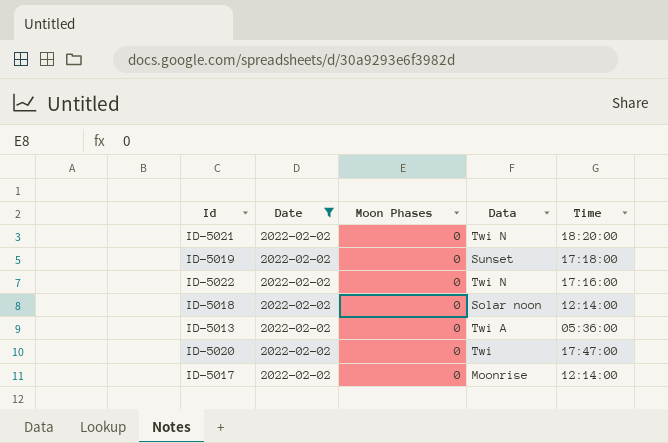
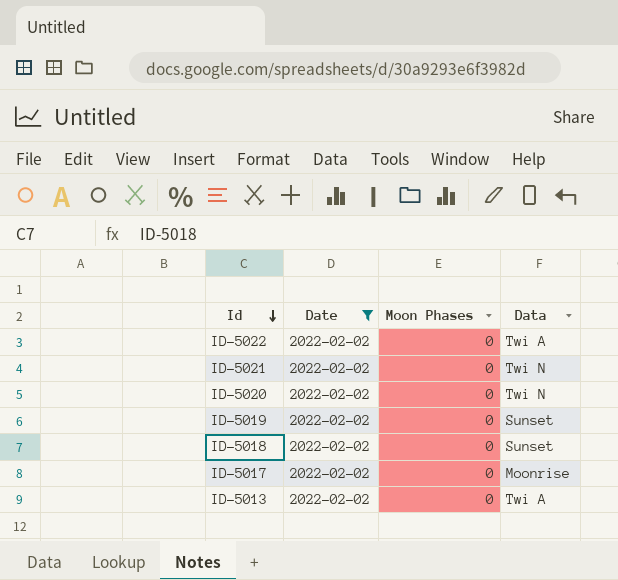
row order: none -> Id descending
column Time | position: 5 -> none
ID-5022 | Data: Twi N -> Twi A
ID-5020 | Data: Twi -> Twi N
ID-5018 | Data: Solar noon -> Sunset

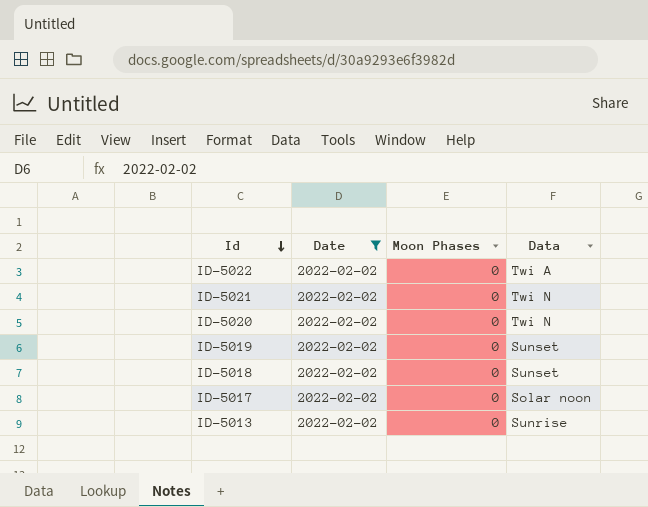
ID-5017 | Data: Moonrise -> Solar noon
ID-5013 | Data: Twi A -> Sunrise

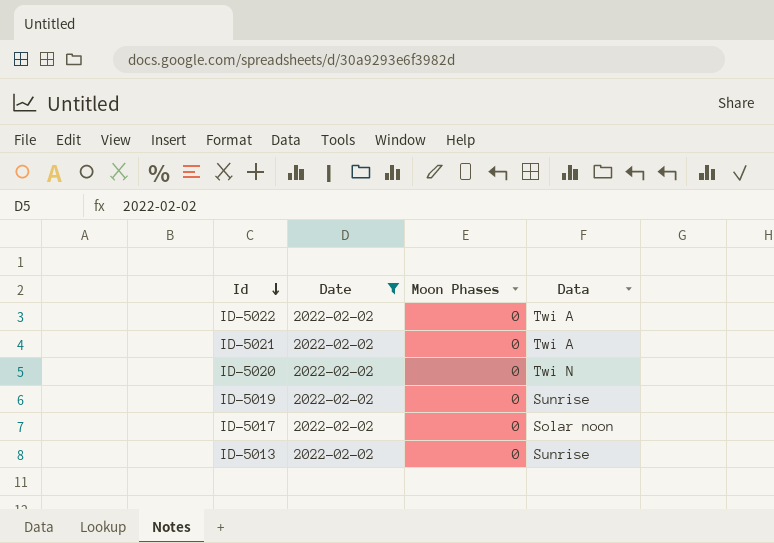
row ID-5018: 2022-02-02 | 0 | Sunset -> none
ID-5021 | Data: Twi N -> Twi A
ID-5019 | Data: Sunset -> Sunrise

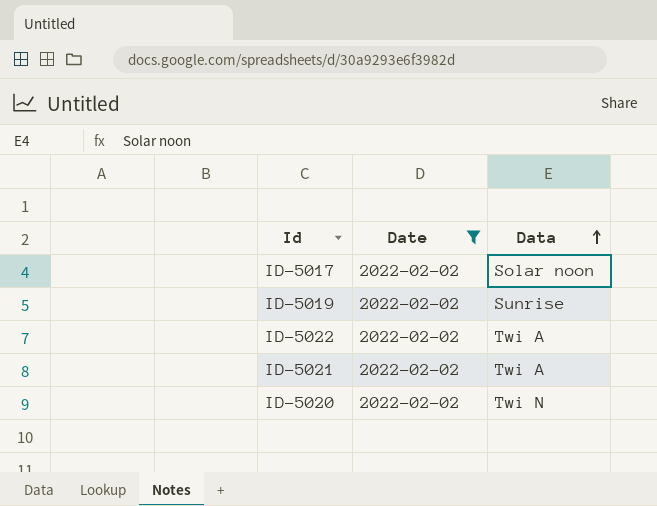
row order: Id descending -> Data ascending
column Moon Phases | position: 3 -> none
row ID-5013: 2022-02-02 | 0 | Sunrise -> none

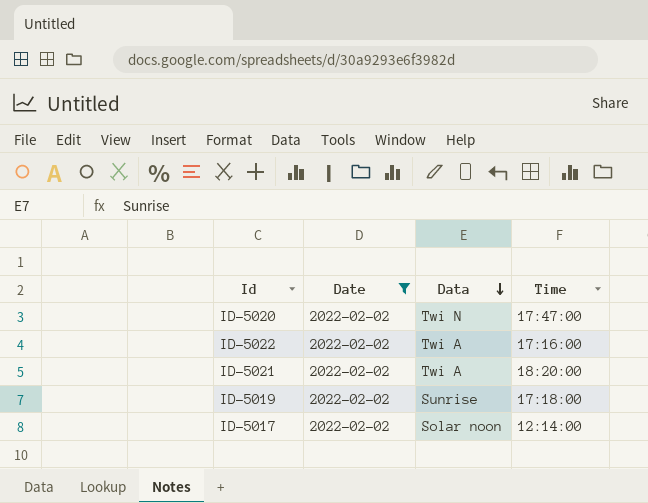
row order: Data ascending -> Data descending
column Time | position: none -> 4

